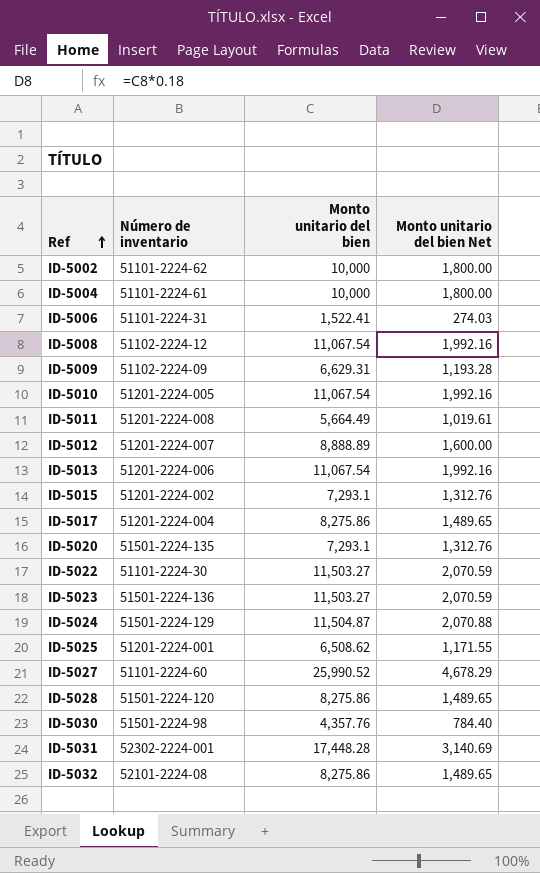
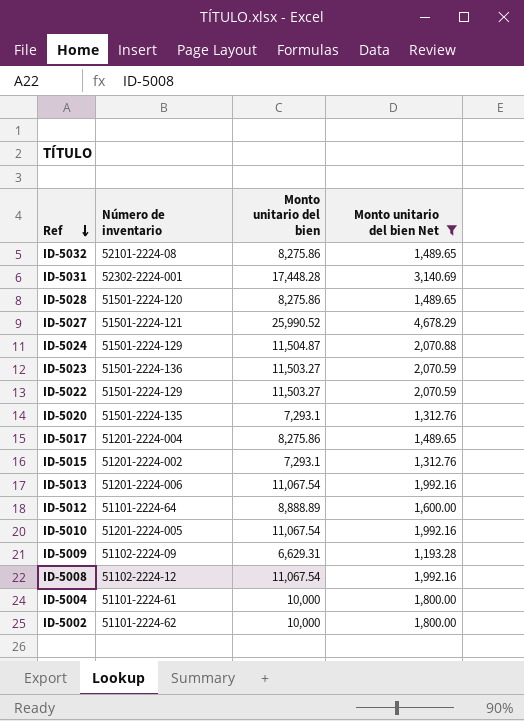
filter: none -> Monto unitario del bien Net >= 1,193.28
row order: Ref ascending -> Ref descending
ID-5027 | Número de inventario: 51101-2224-60 -> 51501-2224-121
ID-5022 | Número de inventario: 51101-2224-30 -> 51501-2224-129
ID-5012 | Número de inventario: 51201-2224-007 -> 51101-2224-64

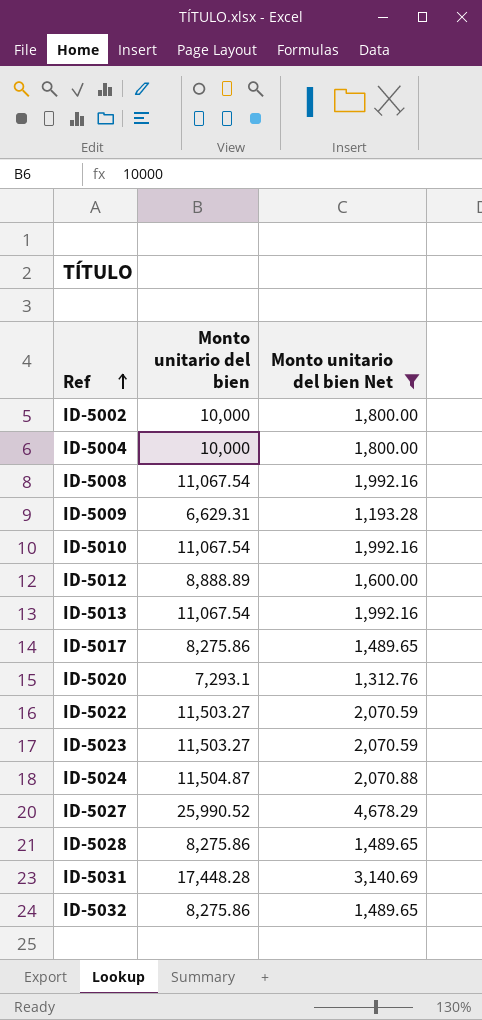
row order: Ref descending -> Ref ascending
column Número de inventario | position: 2 -> none
row ID-5015: 51201-2224-002 | 7,293.1 | 1,312.76 -> none

